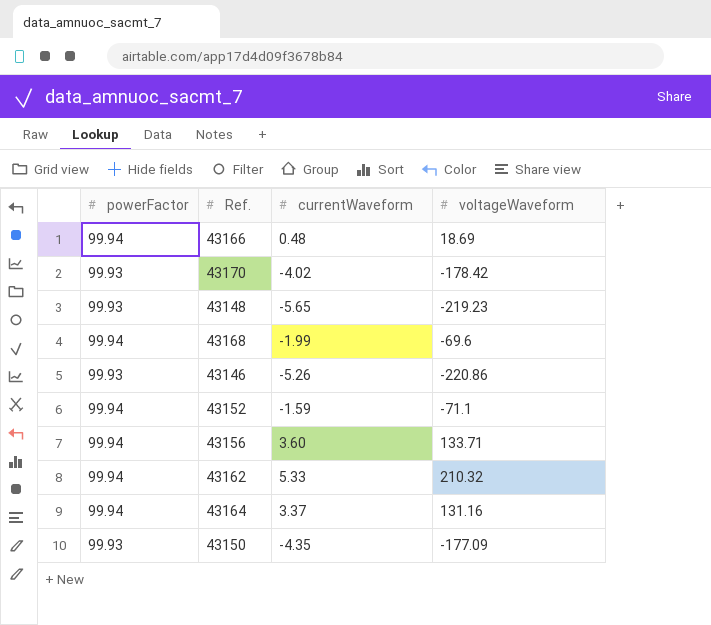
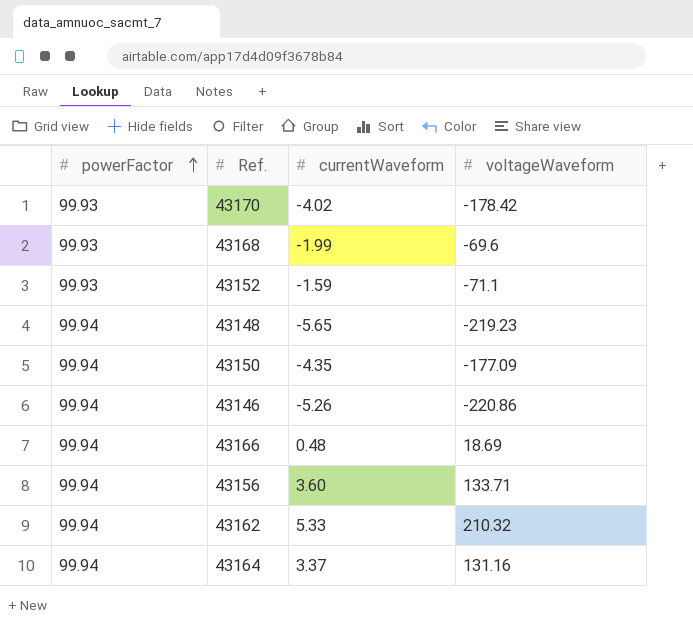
row order: none -> powerFactor ascending
43168 | powerFactor: 99.94 -> 99.93
43152 | powerFactor: 99.94 -> 99.93
43148 | powerFactor: 99.93 -> 99.94
43150 | powerFactor: 99.93 -> 99.94
43146 | powerFactor: 99.93 -> 99.94

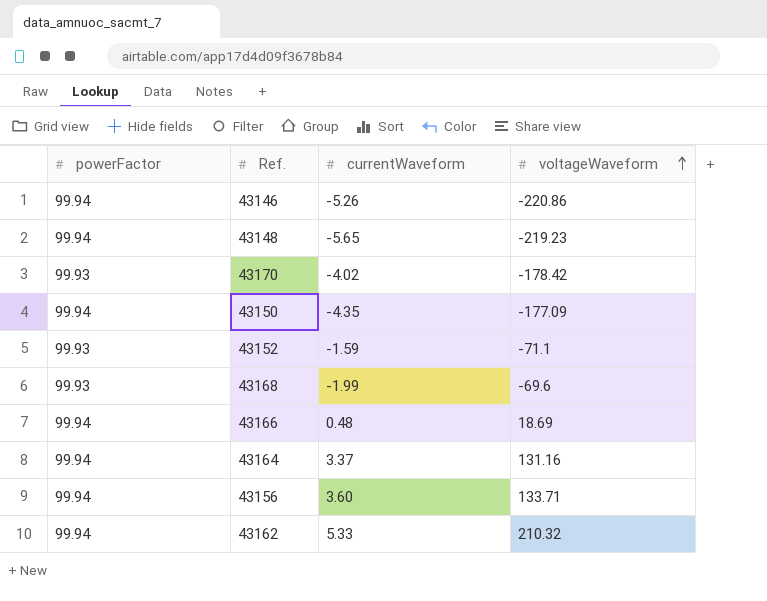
row order: powerFactor ascending -> voltageWaveform ascending

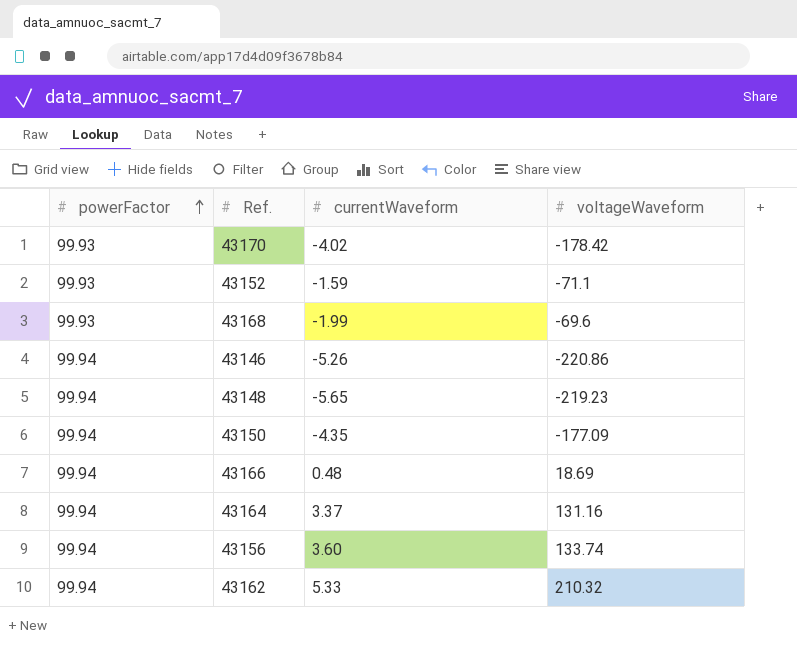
row order: voltageWaveform ascending -> powerFactor ascending
43156 | voltageWaveform: 133.71 -> 133.74

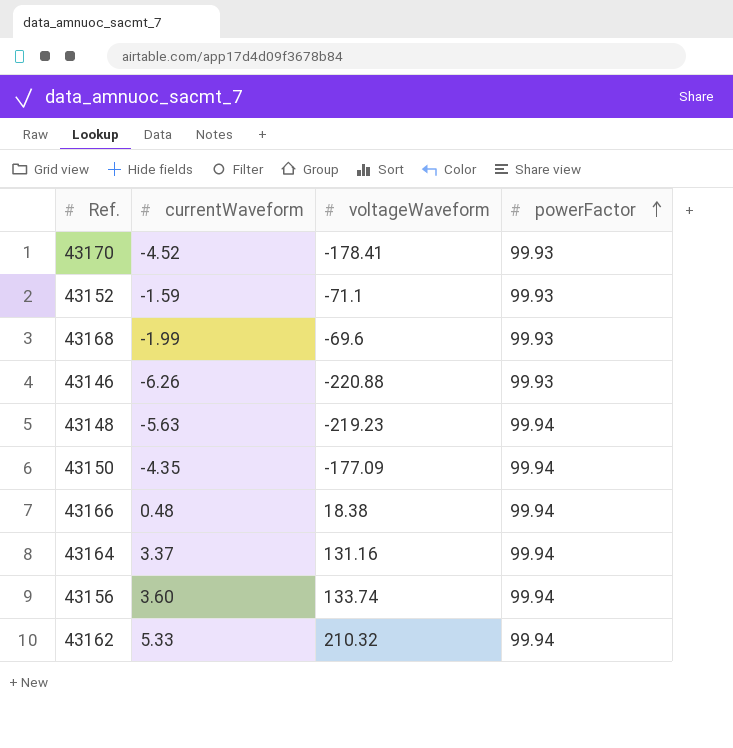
column powerFactor | position: 1 -> 4
43170 | currentWaveform: -4.02 -> -4.52
43170 | voltageWaveform: -178.42 -> -178.41
43146 | currentWaveform: -5.26 -> -6.26
43146 | voltageWaveform: -220.86 -> -220.88
43146 | powerFactor: 99.94 -> 99.93
43148 | currentWaveform: -5.65 -> -5.63
43166 | voltageWaveform: 18.69 -> 18.38

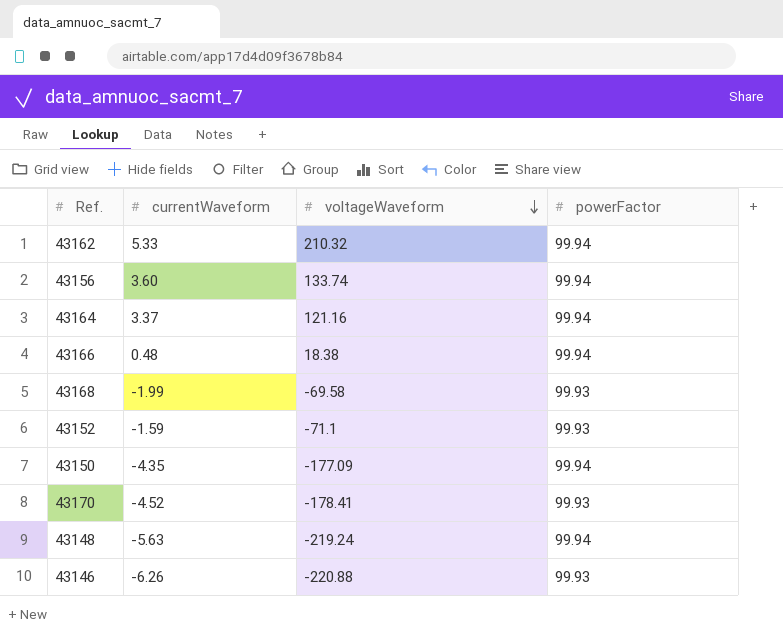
row order: powerFactor ascending -> voltageWaveform descending
43164 | voltageWaveform: 131.16 -> 121.16
43168 | voltageWaveform: -69.6 -> -69.58
43148 | voltageWaveform: -219.23 -> -219.24

